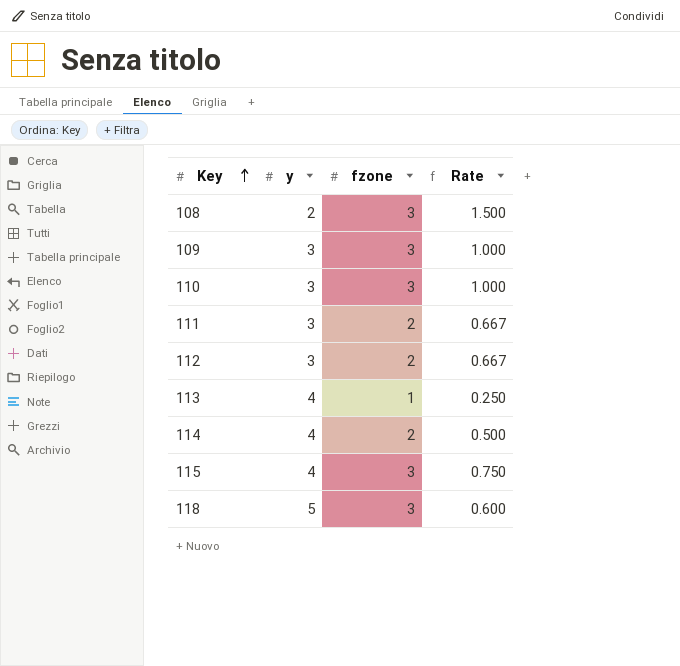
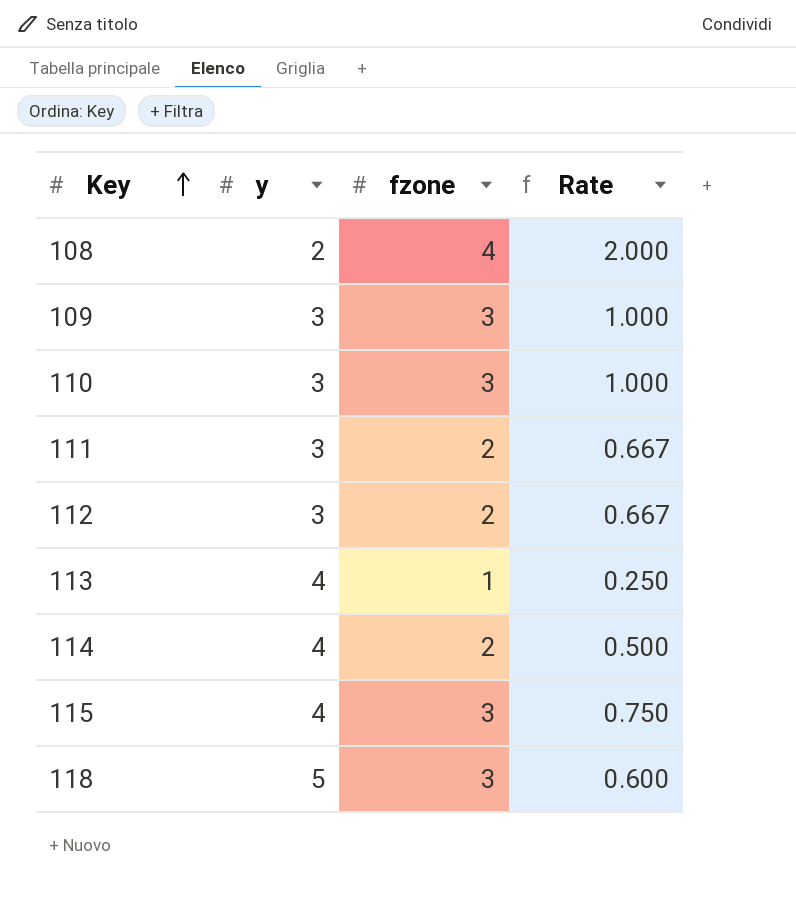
108 | fzone: 3 -> 4
108 | Rate: 1.500 -> 2.000

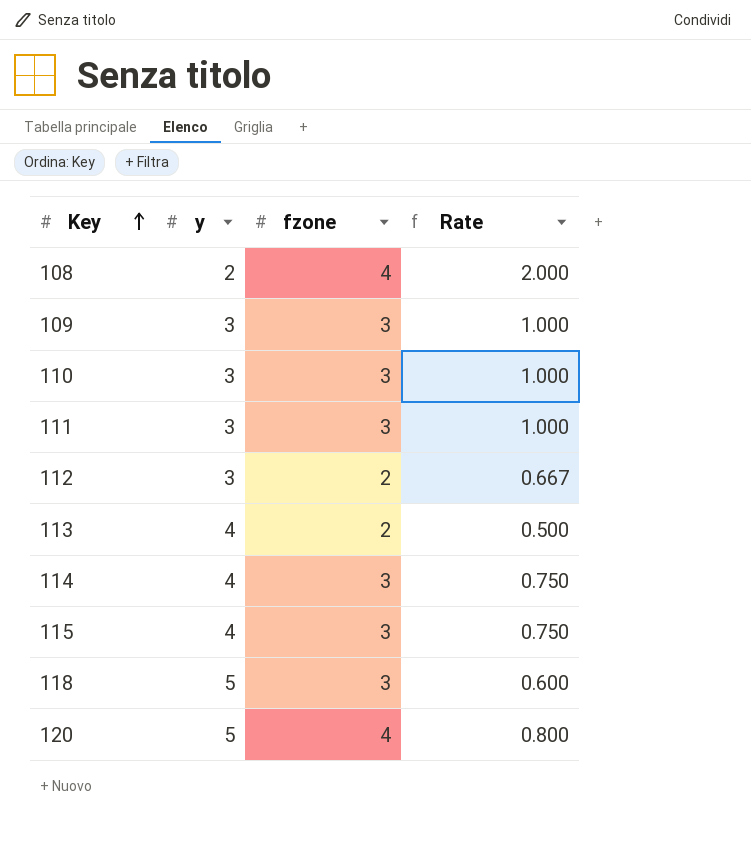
111 | fzone: 2 -> 3
111 | Rate: 0.667 -> 1.000
113 | fzone: 1 -> 2
113 | Rate: 0.250 -> 0.500
114 | fzone: 2 -> 3
114 | Rate: 0.500 -> 0.750
row 120: none -> 5 | 4 | 0.800

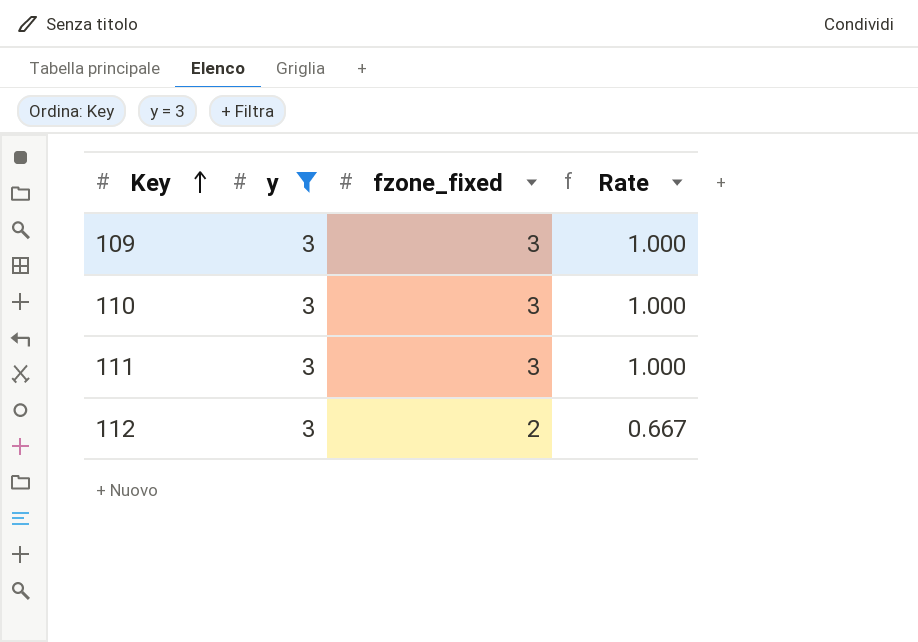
filter: none -> y = 3
column name: fzone -> fzone_fixed

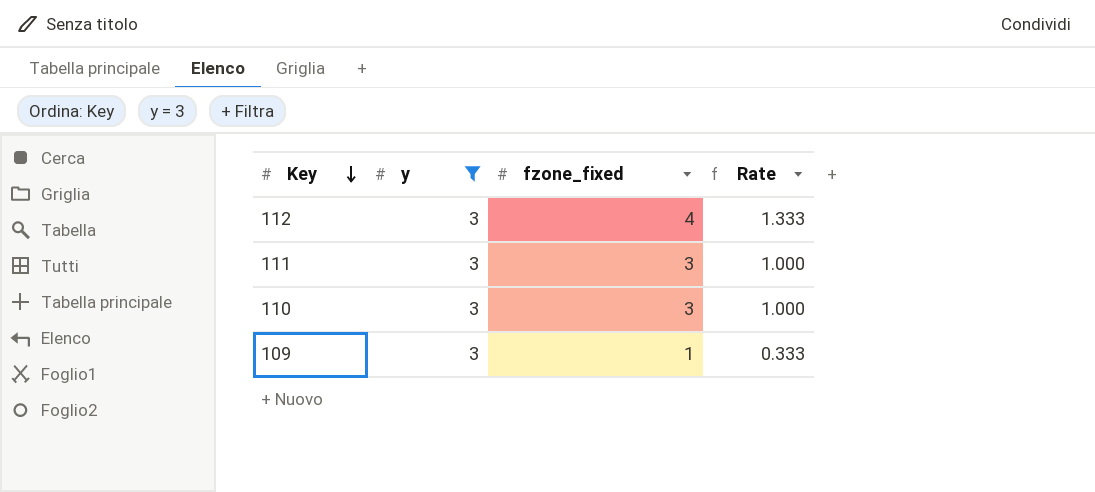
row order: Key ascending -> Key descending
112 | fzone_fixed: 2 -> 4
112 | Rate: 0.667 -> 1.333
109 | fzone_fixed: 3 -> 1
109 | Rate: 1.000 -> 0.333

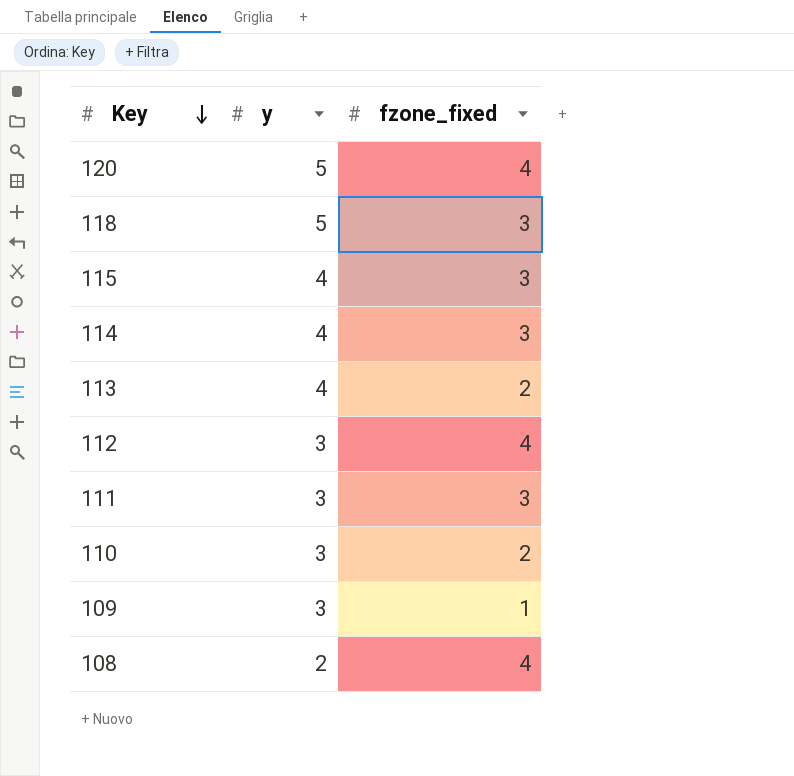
filter: y = 3 -> none
column Rate | formula: [fzone_fixed] / [y] -> none
110 | fzone_fixed: 3 -> 2

